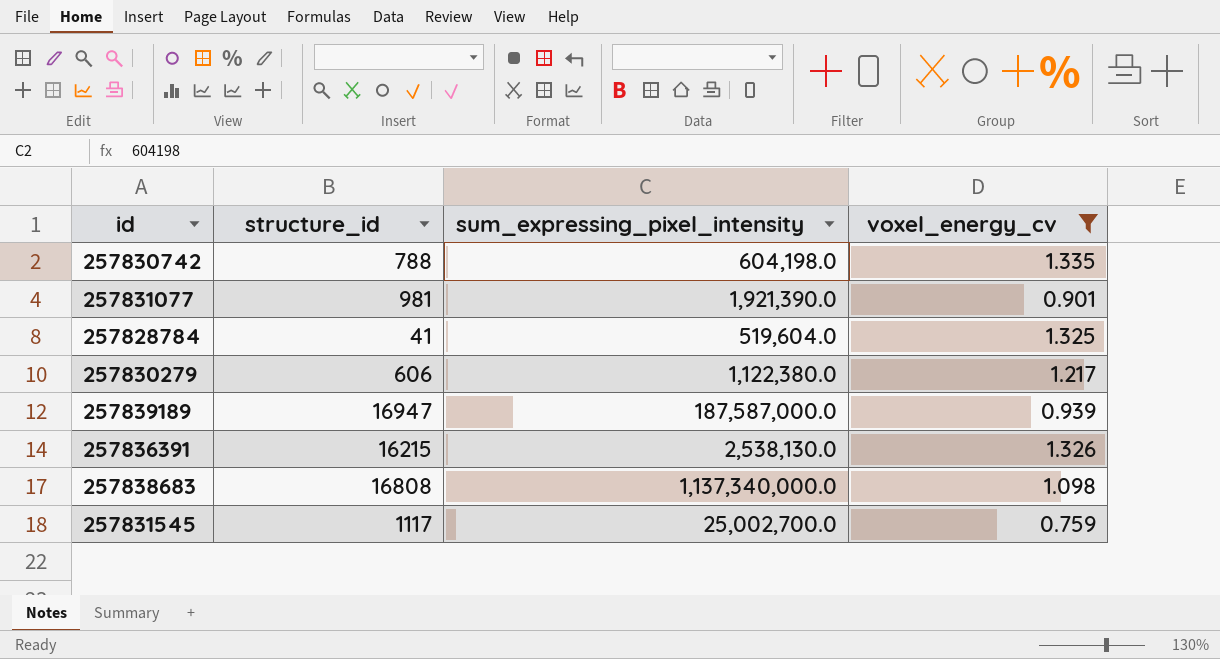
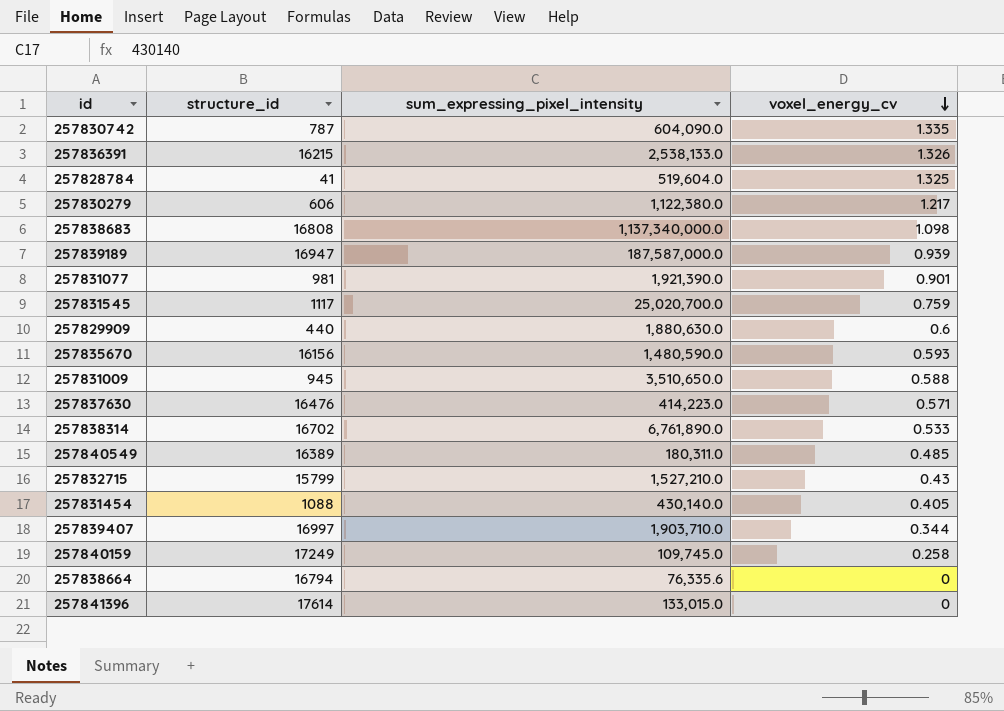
filter: voxel_energy_cv >= 0.759 -> none
row order: none -> voxel_energy_cv descending
257830742 | structure_id: 788 -> 787
257830742 | sum_expressing_pixel_intensity: 604,198.0 -> 604,090.0
257836391 | sum_expressing_pixel_intensity: 2,538,130.0 -> 2,538,133.0
257831545 | sum_expressing_pixel_intensity: 25,002,700.0 -> 25,020,700.0

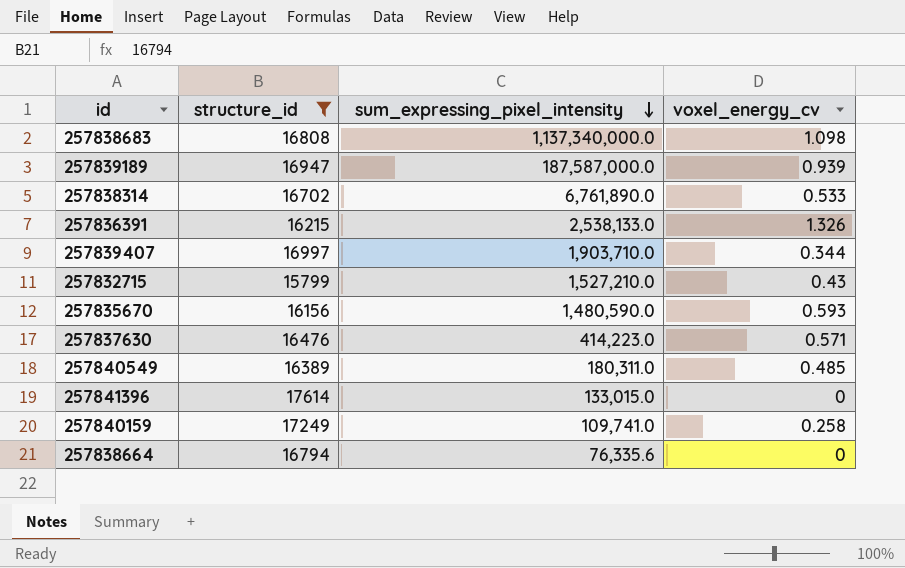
filter: none -> structure_id >= 15799
row order: voxel_energy_cv descending -> sum_expressing_pixel_intensity descending
257840159 | sum_expressing_pixel_intensity: 109,745.0 -> 109,741.0

